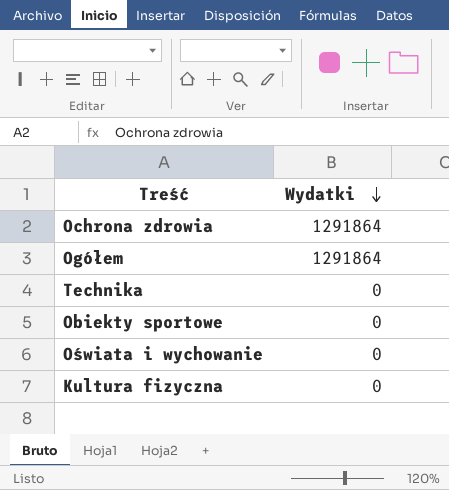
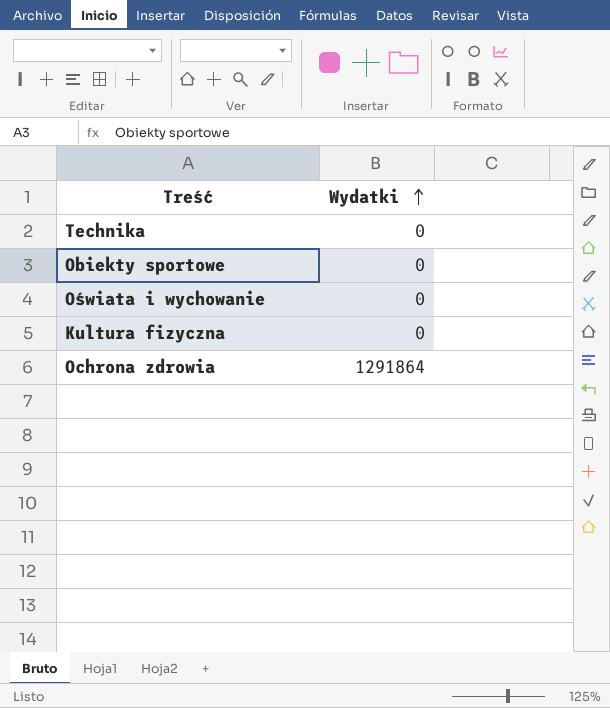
row order: Wydatki descending -> Wydatki ascending
row Ogółem: 1291864 -> none

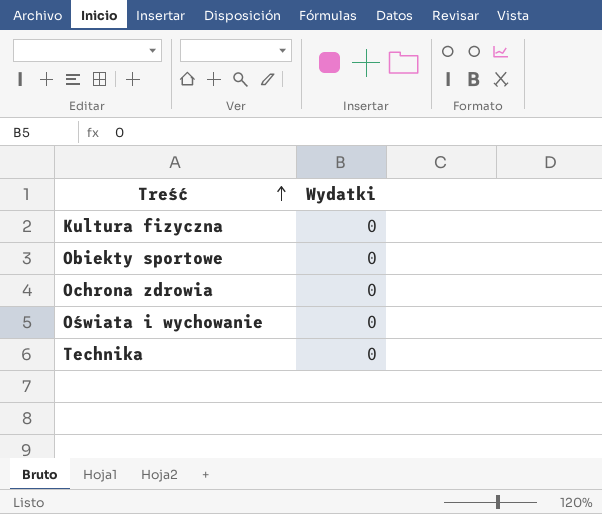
row order: Wydatki ascending -> Treść ascending
Ochrona zdrowia | Wydatki: 1291864 -> 0

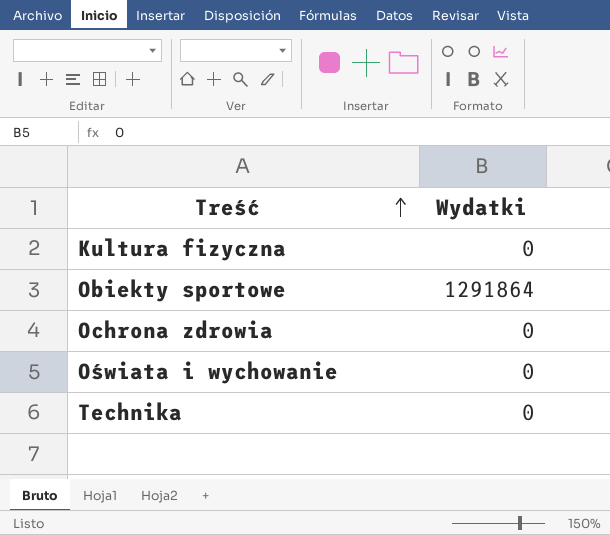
Obiekty sportowe | Wydatki: 0 -> 1291864

